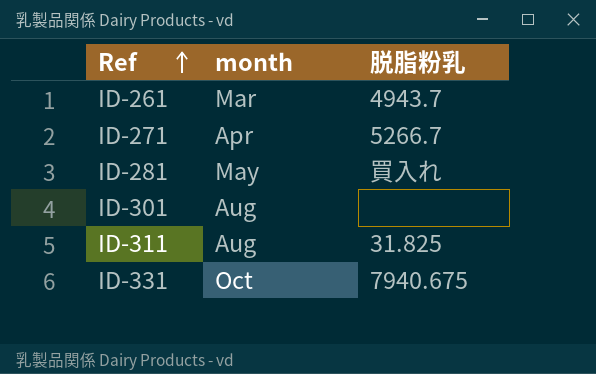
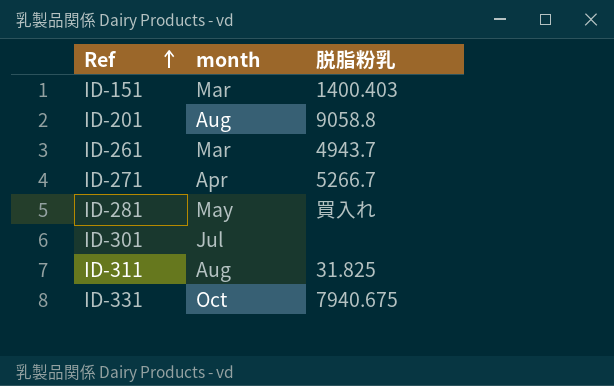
row ID-151: none -> Mar | 1400.403
row ID-201: none -> Aug | 9058.8
ID-301 | month: Aug -> Jul

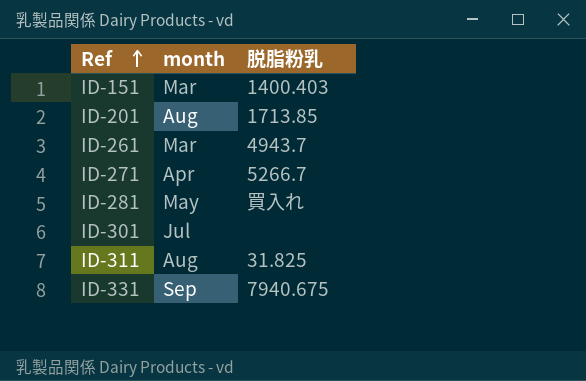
ID-201 | 脱脂粉乳: 9058.8 -> 1713.85
ID-331 | month: Oct -> Sep

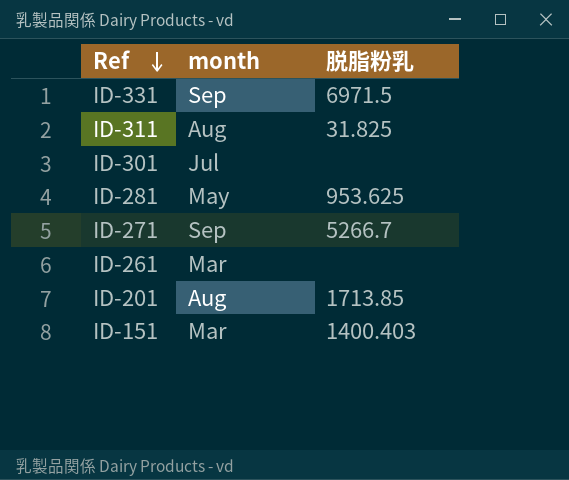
row order: Ref ascending -> Ref descending
ID-331 | 脱脂粉乳: 7940.675 -> 6971.5
ID-281 | 脱脂粉乳: 買入れ -> 953.625
ID-271 | month: Apr -> Sep
ID-261 | 脱脂粉乳: 4943.7 -> none

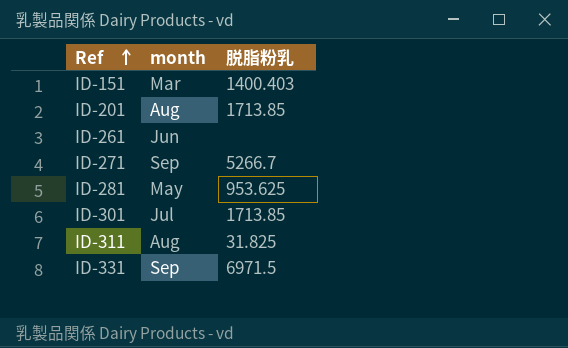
row order: Ref descending -> Ref ascending
ID-261 | month: Mar -> Jun
ID-301 | 脱脂粉乳: none -> 1713.85

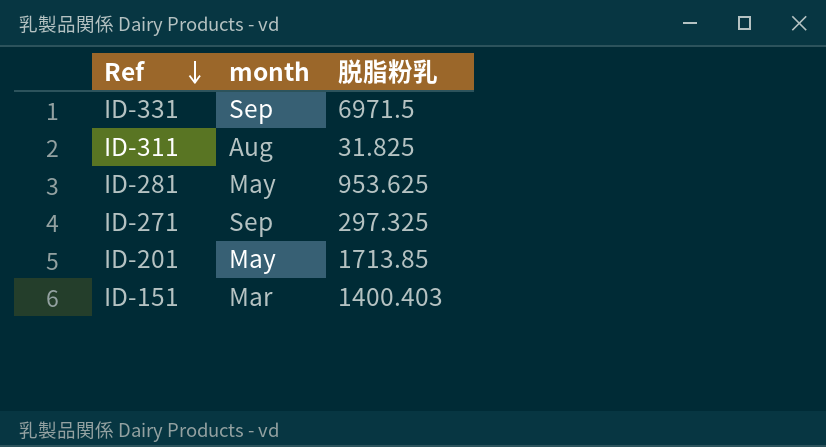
row order: Ref ascending -> Ref descending
row ID-261: Jun | none -> none
row ID-301: Jul | 1713.85 -> none
ID-271 | 脱脂粉乳: 5266.7 -> 297.325
ID-201 | month: Aug -> May

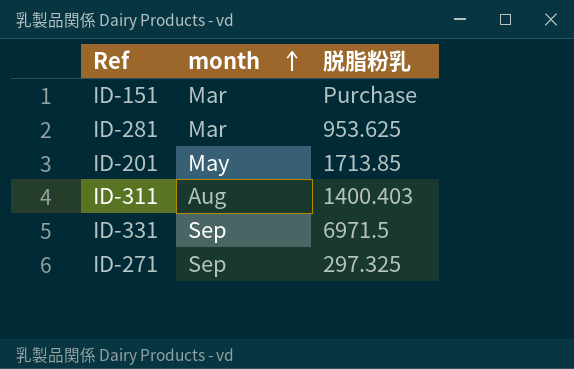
row order: Ref descending -> month ascending
ID-151 | 脱脂粉乳: 1400.403 -> Purchase
ID-281 | month: May -> Mar
ID-311 | 脱脂粉乳: 31.825 -> 1400.403

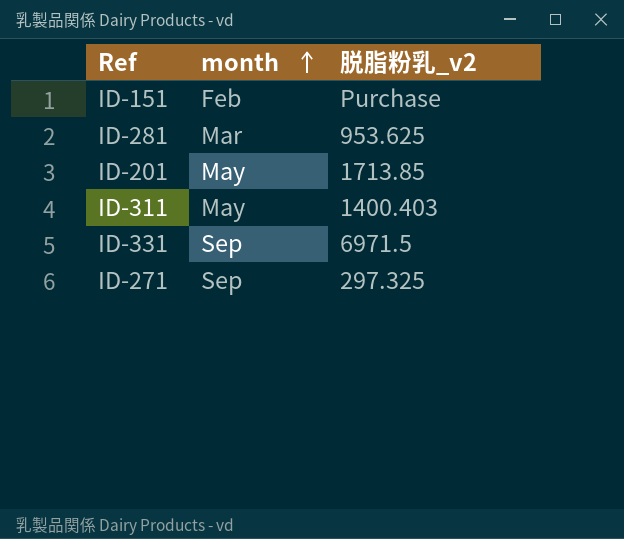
column name: 脱脂粉乳 -> 脱脂粉乳_v2
ID-151 | month: Mar -> Feb
ID-311 | month: Aug -> May

